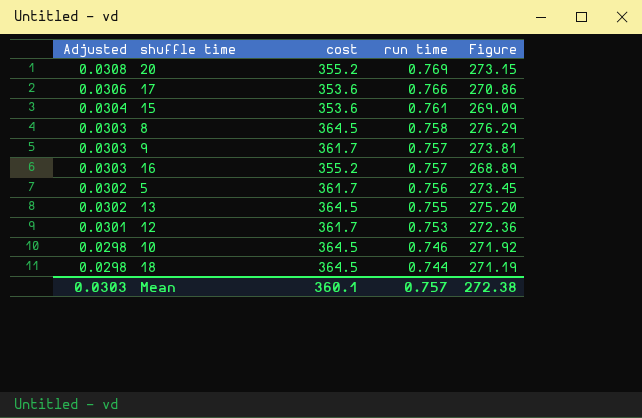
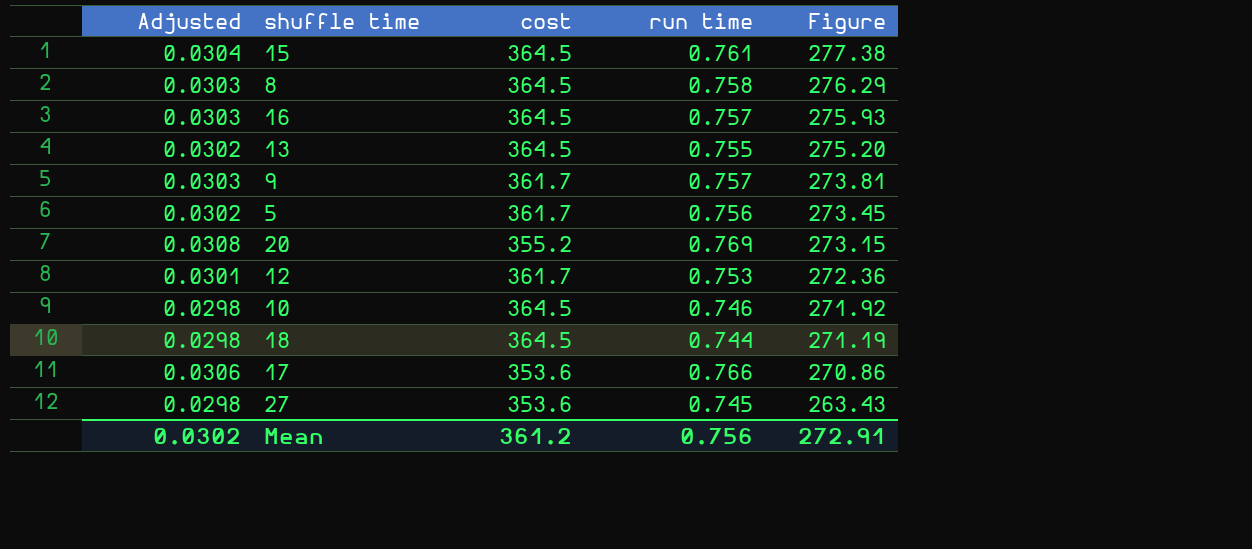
row order: Adjusted descending -> Figure descending
15 | cost: 353.6 -> 364.5
15 | Figure: 269.09 -> 277.38
16 | cost: 355.2 -> 364.5
16 | Figure: 268.89 -> 275.93
row 27: none -> 0.0298 | 353.6 | 0.745 | 263.43
Mean | Adjusted: 0.0303 -> 0.0302
Mean | cost: 360.1 -> 361.2
Mean | run time: 0.757 -> 0.756
Mean | Figure: 272.38 -> 272.91

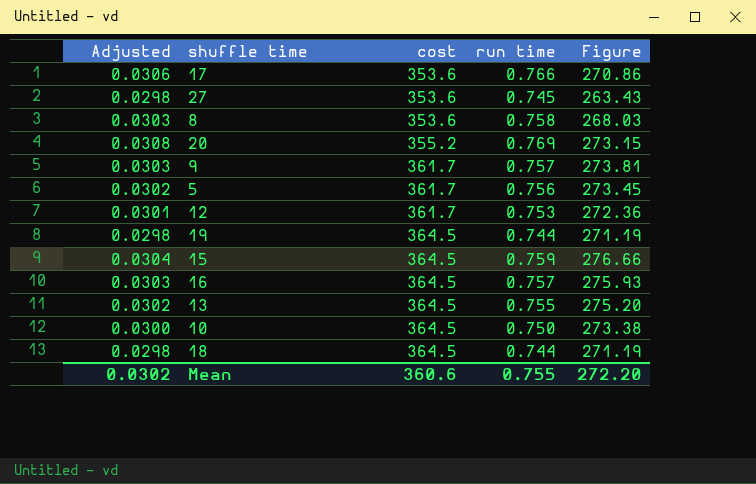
row order: Figure descending -> cost ascending
8 | cost: 364.5 -> 353.6
8 | Figure: 276.29 -> 268.03
row 19: none -> 0.0298 | 364.5 | 0.744 | 271.19
15 | run time: 0.761 -> 0.759
15 | Figure: 277.38 -> 276.66
10 | Adjusted: 0.0298 -> 0.0300
10 | run time: 0.746 -> 0.750
10 | Figure: 271.92 -> 273.38
Mean | cost: 361.2 -> 360.6
Mean | run time: 0.756 -> 0.755
Mean | Figure: 272.91 -> 272.20

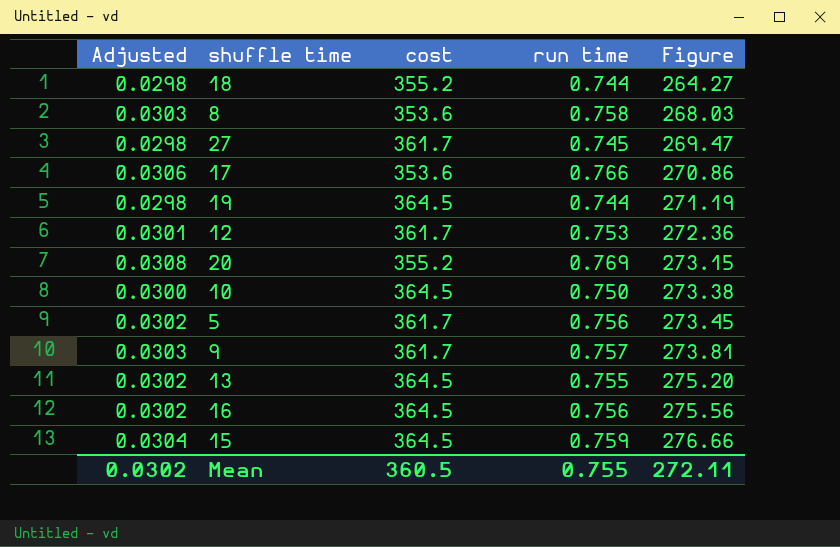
row order: cost ascending -> Figure ascending
18 | cost: 364.5 -> 355.2
18 | Figure: 271.19 -> 264.27
27 | cost: 353.6 -> 361.7
27 | Figure: 263.43 -> 269.47
16 | Adjusted: 0.0303 -> 0.0302
16 | run time: 0.757 -> 0.756
16 | Figure: 275.93 -> 275.56
Mean | cost: 360.6 -> 360.5
Mean | Figure: 272.20 -> 272.11

